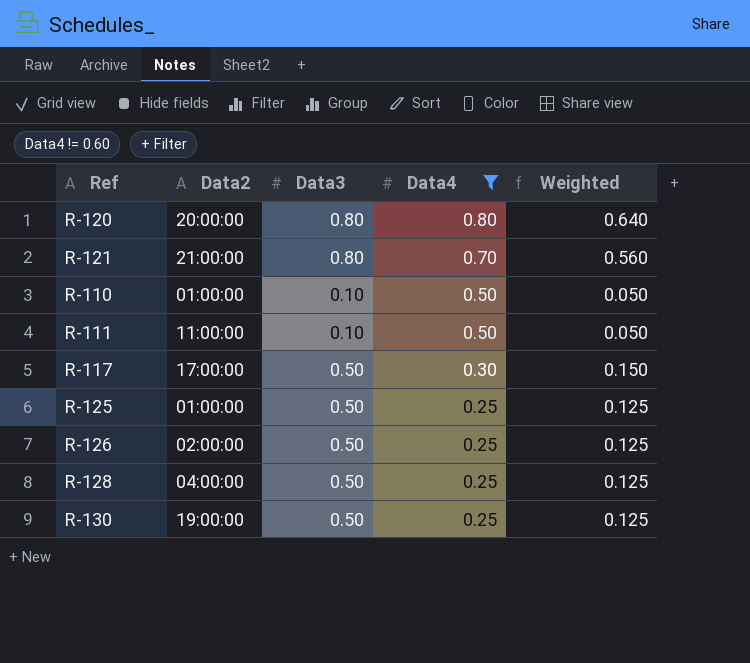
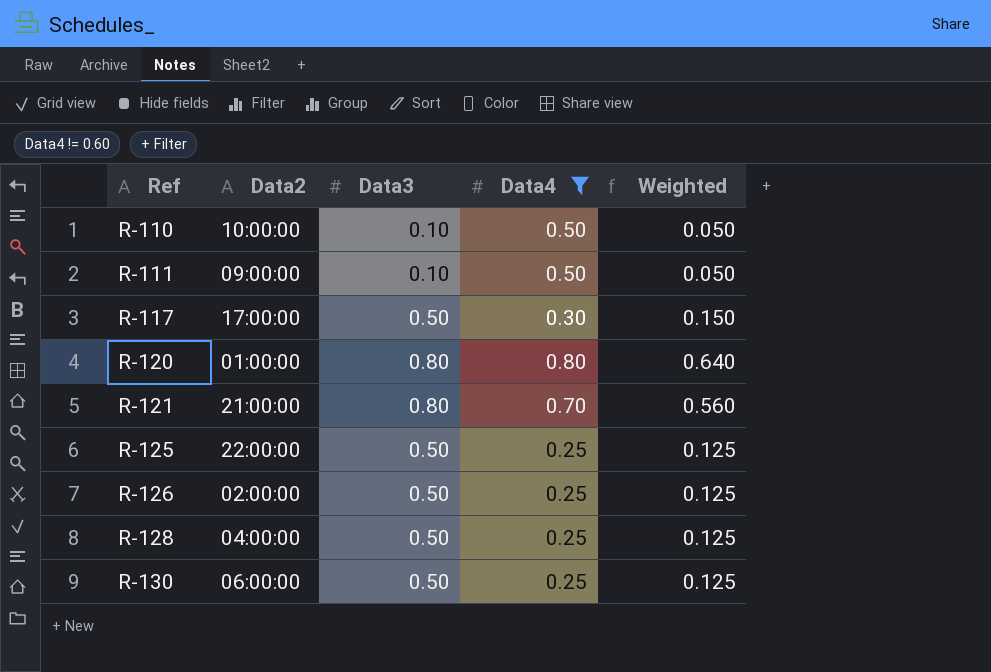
row order: Data4 descending -> Ref ascending
R-110 | Data2: 01:00:00 -> 10:00:00
R-111 | Data2: 11:00:00 -> 09:00:00
R-120 | Data2: 20:00:00 -> 01:00:00
R-125 | Data2: 01:00:00 -> 22:00:00
R-130 | Data2: 19:00:00 -> 06:00:00

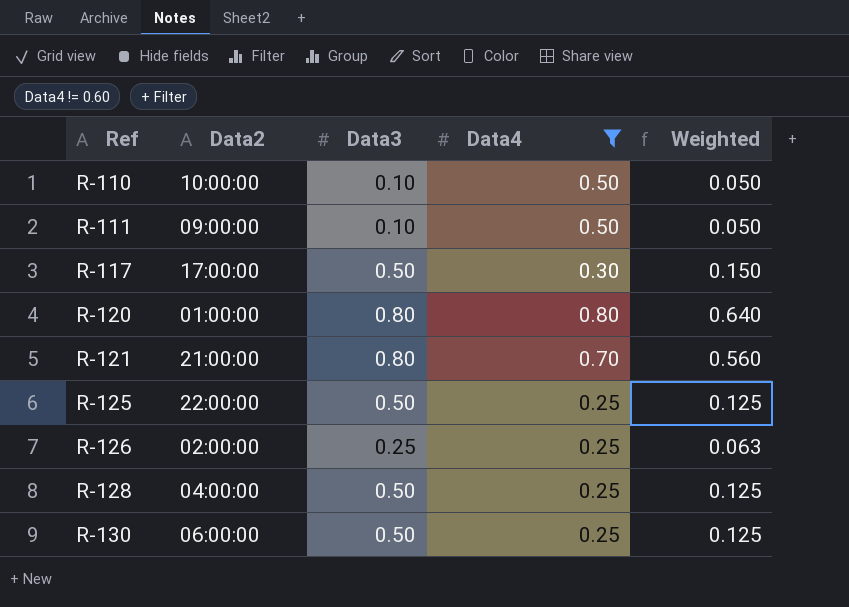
R-126 | Data3: 0.50 -> 0.25
R-126 | Weighted: 0.125 -> 0.063

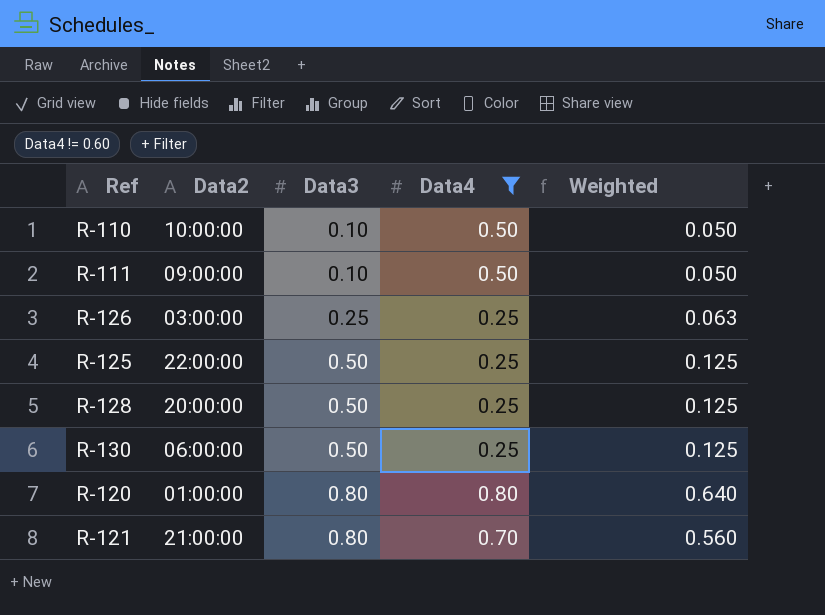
row order: Ref ascending -> Data3 ascending
row R-117: 17:00:00 | 0.50 | 0.30 | 0.150 -> none
R-126 | Data2: 02:00:00 -> 03:00:00
R-128 | Data2: 04:00:00 -> 20:00:00

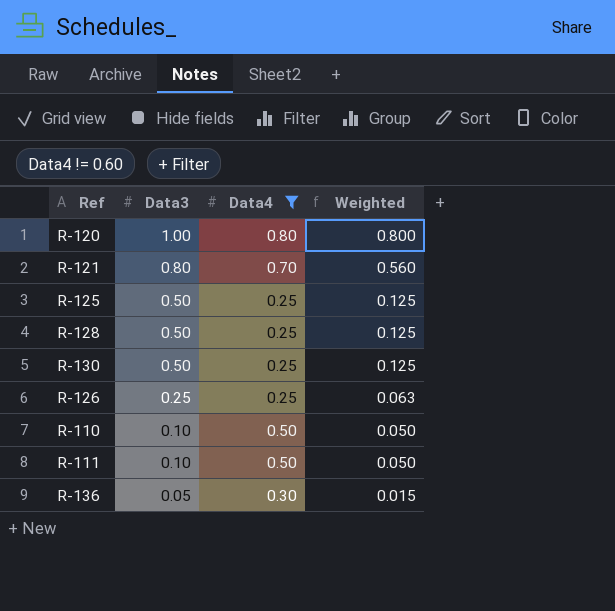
row order: Data3 ascending -> Data3 descending
column Data2 | position: 2 -> none
R-120 | Data3: 0.80 -> 1.00
R-120 | Weighted: 0.640 -> 0.800
row R-136: none -> 0.05 | 0.30 | 0.015

